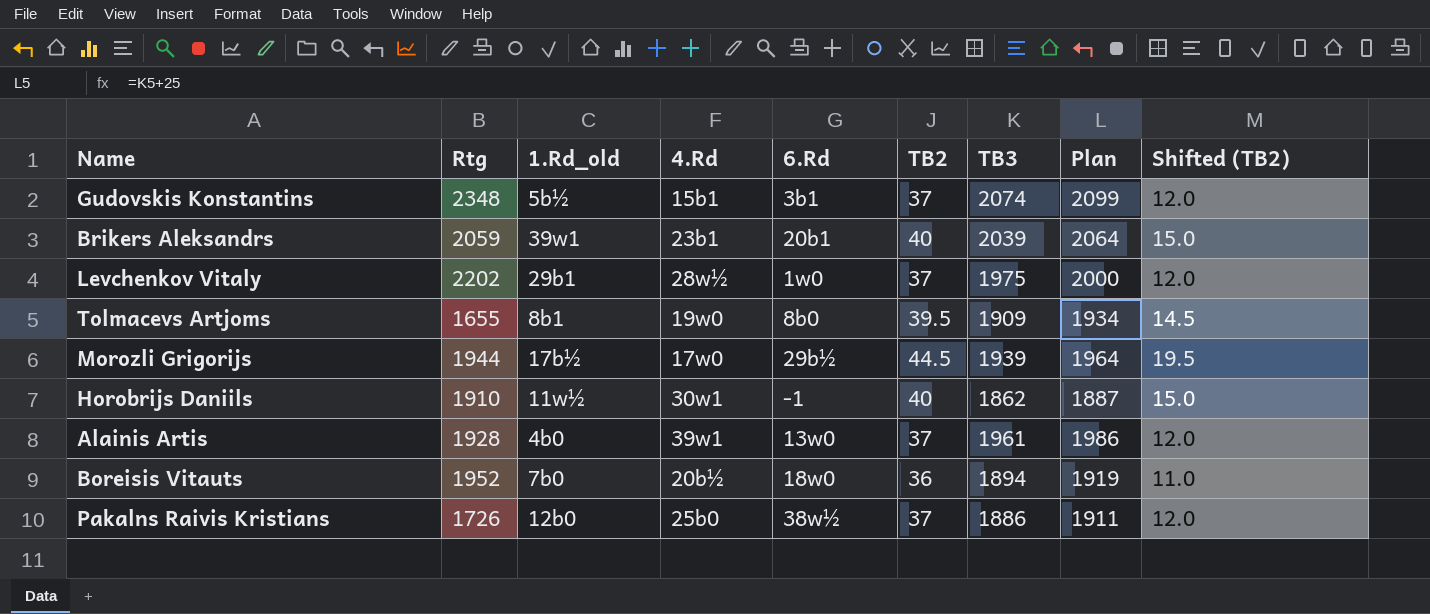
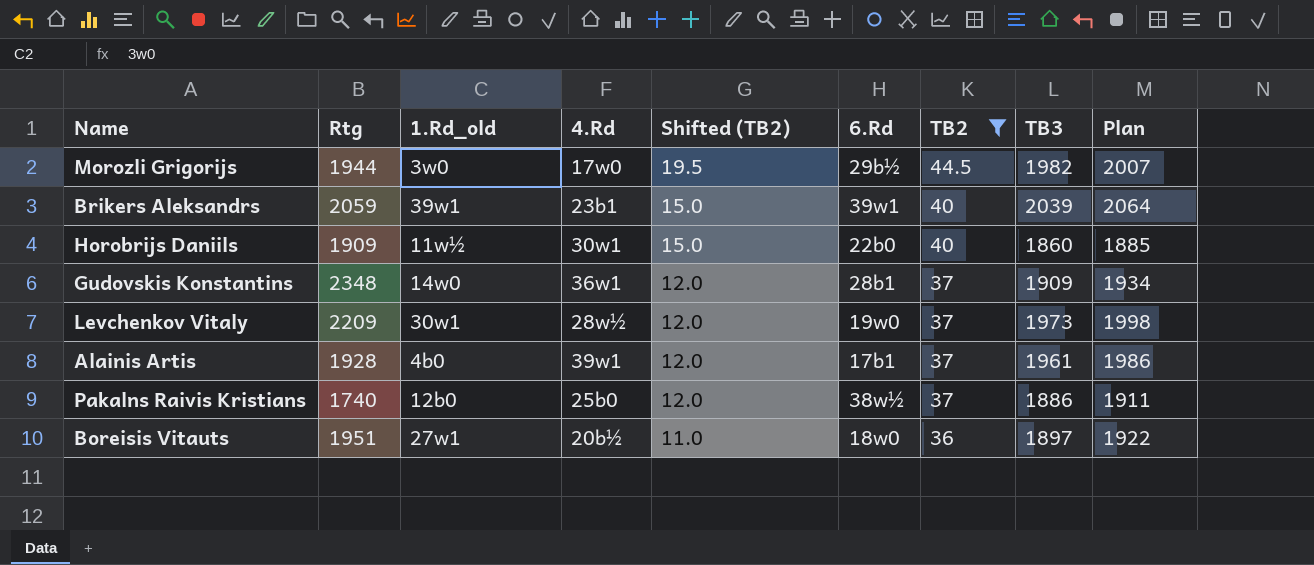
filter: none -> TB2 != 39.5
row order: none -> Shifted (TB2) descending
column Shifted (TB2) | position: 9 -> 5
Morozli Grigorijs | 1.Rd_old: 17b½ -> 3w0
Morozli Grigorijs | TB3: 1939 -> 1982
Morozli Grigorijs | Plan: 1964 -> 2007
Brikers Aleksandrs | 6.Rd: 20b1 -> 39w1
Horobrijs Daniils | Rtg: 1910 -> 1909
Horobrijs Daniils | 6.Rd: -1 -> 22b0
Horobrijs Daniils | TB3: 1862 -> 1860
Horobrijs Daniils | Plan: 1887 -> 1885
Gudovskis Konstantins | 1.Rd_old: 5b½ -> 14w0
Gudovskis Konstantins | 4.Rd: 15b1 -> 36w1
Gudovskis Konstantins | 6.Rd: 3b1 -> 28b1
Gudovskis Konstantins | TB3: 2074 -> 1909
Gudovskis Konstantins | Plan: 2099 -> 1934
Levchenkov Vitaly | Rtg: 2202 -> 2209
Levchenkov Vitaly | 1.Rd_old: 29b1 -> 30w1
Levchenkov Vitaly | 6.Rd: 1w0 -> 19w0
Levchenkov Vitaly | TB3: 1975 -> 1973
Levchenkov Vitaly | Plan: 2000 -> 1998
Alainis Artis | 6.Rd: 13w0 -> 17b1
Pakalns Raivis Kristians | Rtg: 1726 -> 1740
Boreisis Vitauts | Rtg: 1952 -> 1951
Boreisis Vitauts | 1.Rd_old: 7b0 -> 27w1
Boreisis Vitauts | TB3: 1894 -> 1897
Boreisis Vitauts | Plan: 1919 -> 1922

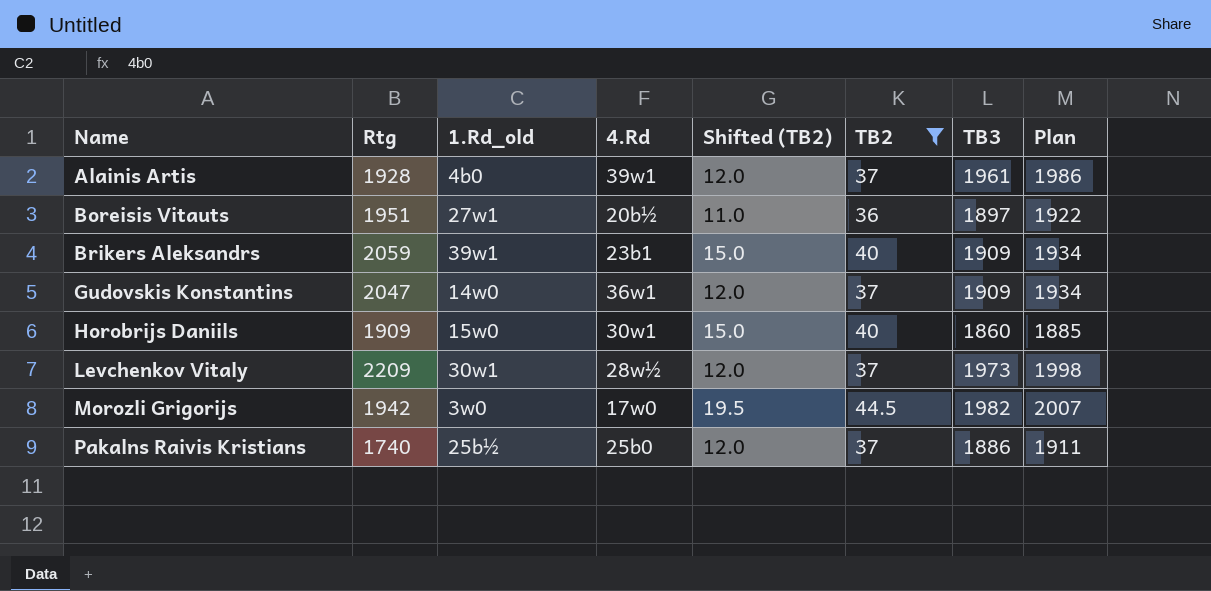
row order: Shifted (TB2) descending -> Name ascending
column 6.Rd | position: 6 -> none
Brikers Aleksandrs | TB3: 2039 -> 1909
Brikers Aleksandrs | Plan: 2064 -> 1934
Gudovskis Konstantins | Rtg: 2348 -> 2047
Horobrijs Daniils | 1.Rd_old: 11w½ -> 15w0
Morozli Grigorijs | Rtg: 1944 -> 1942
Pakalns Raivis Kristians | 1.Rd_old: 12b0 -> 25b½

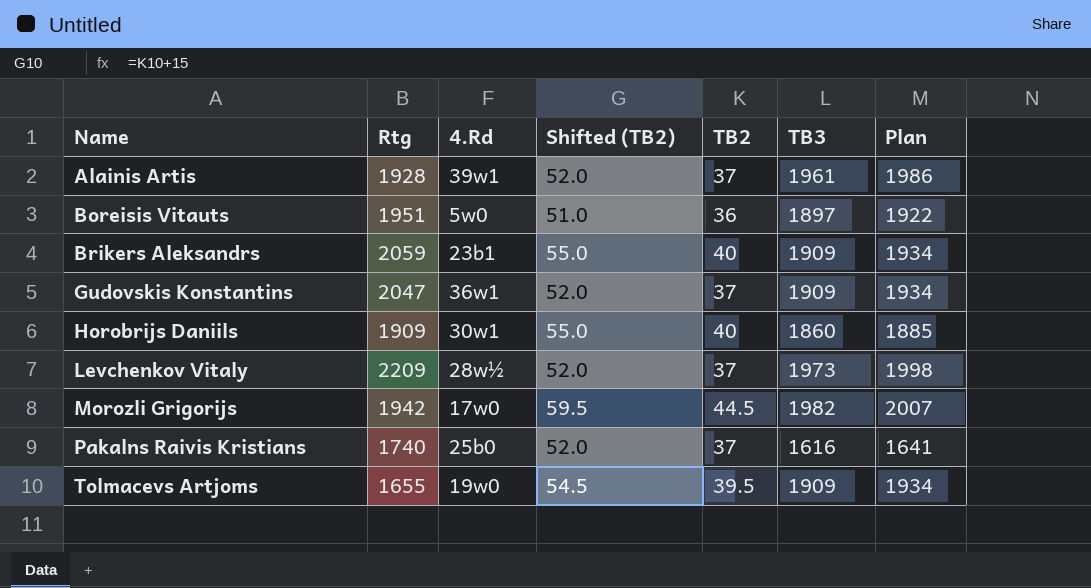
filter: TB2 != 39.5 -> none
column 1.Rd_old | position: 3 -> none
column Shifted (TB2) | formula: [TB2] - 25 -> [TB2] + 15
Boreisis Vitauts | 4.Rd: 20b½ -> 5w0
Pakalns Raivis Kristians | TB3: 1886 -> 1616
Pakalns Raivis Kristians | Plan: 1911 -> 1641

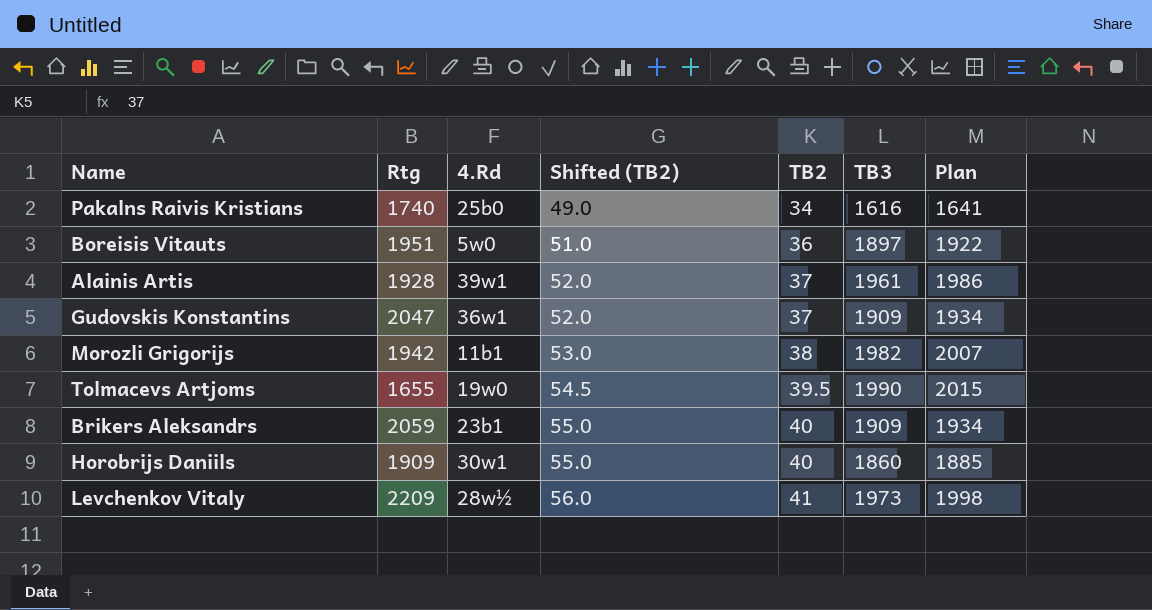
row order: Name ascending -> Shifted (TB2) ascending
Pakalns Raivis Kristians | Shifted (TB2): 52.0 -> 49.0
Pakalns Raivis Kristians | TB2: 37 -> 34
Morozli Grigorijs | 4.Rd: 17w0 -> 11b1
Morozli Grigorijs | Shifted (TB2): 59.5 -> 53.0
Morozli Grigorijs | TB2: 44.5 -> 38
Tolmacevs Artjoms | TB3: 1909 -> 1990
Tolmacevs Artjoms | Plan: 1934 -> 2015
Levchenkov Vitaly | Shifted (TB2): 52.0 -> 56.0
Levchenkov Vitaly | TB2: 37 -> 41

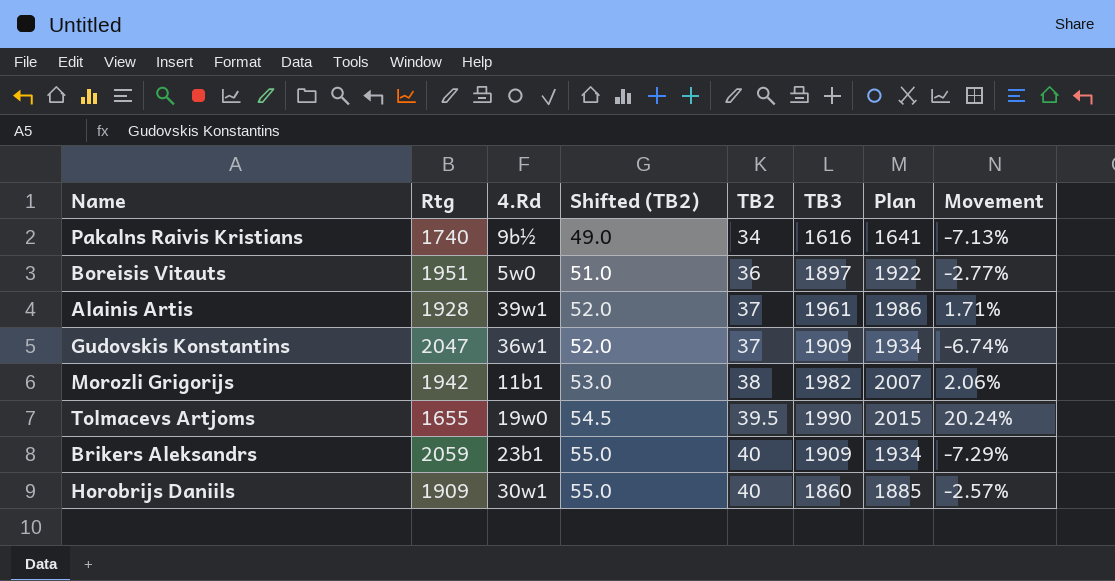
column Movement | formula: none -> ([TB3] - [Rtg]) / [Rtg]
row Levchenkov Vitaly: 2209 | 28w½ | 56.0 | 41 | 1973 | 1998 -> none
Pakalns Raivis Kristians | 4.Rd: 25b0 -> 9b½

